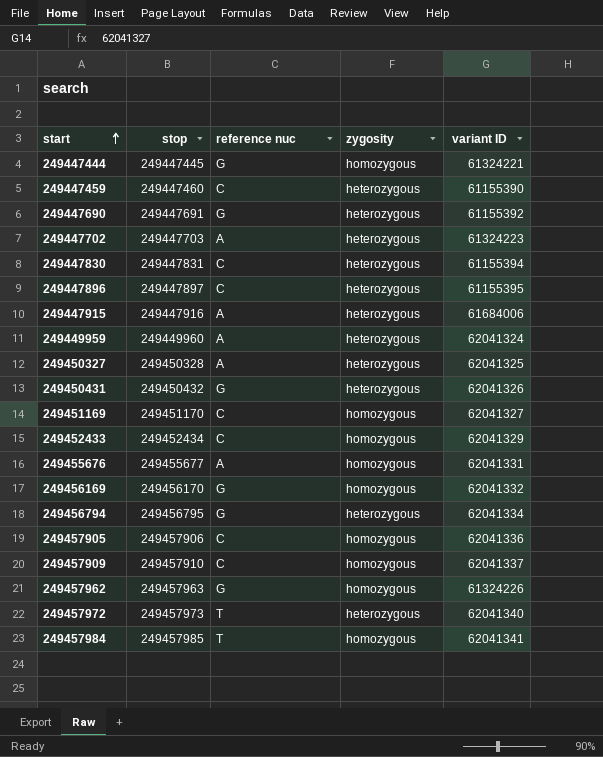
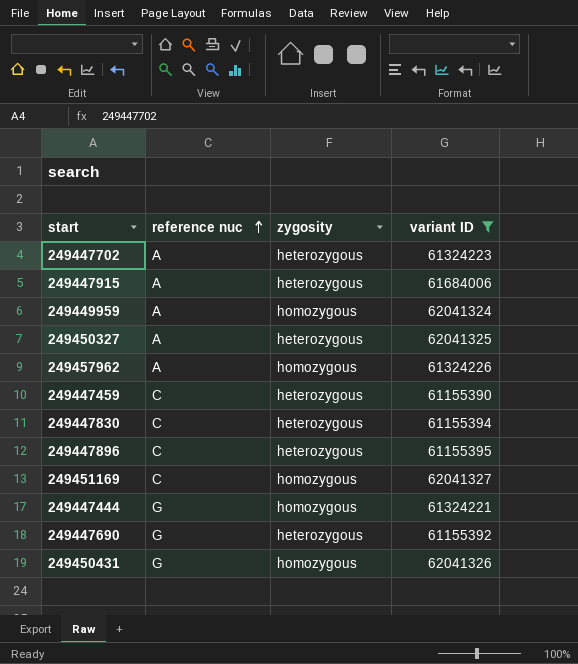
filter: none -> variant ID <= 62041327
row order: start ascending -> reference nuc ascending
column stop | position: 2 -> none
249449959 | zygosity: heterozygous -> homozygous
249457962 | reference nuc: G -> A
249450431 | zygosity: heterozygous -> homozygous

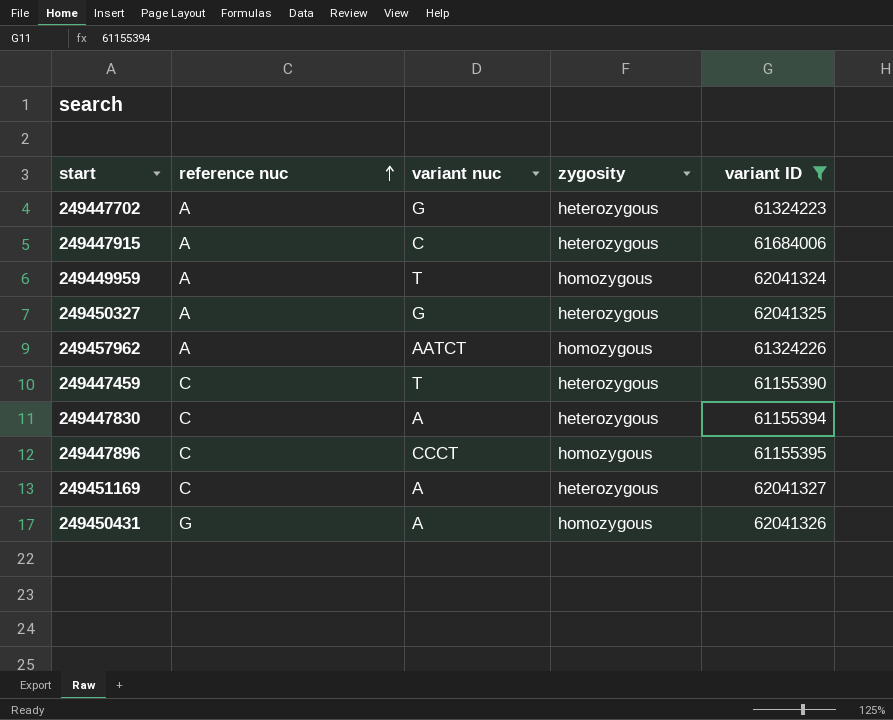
column variant nuc | position: none -> 3
row 249447444: G | homozygous | 61324221 -> none
row 249447690: G | heterozygous | 61155392 -> none
249447896 | zygosity: heterozygous -> homozygous
249451169 | zygosity: homozygous -> heterozygous

